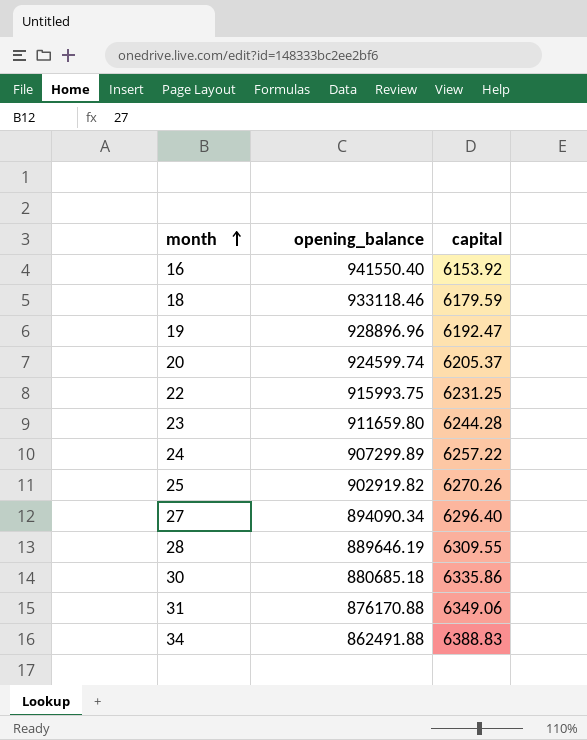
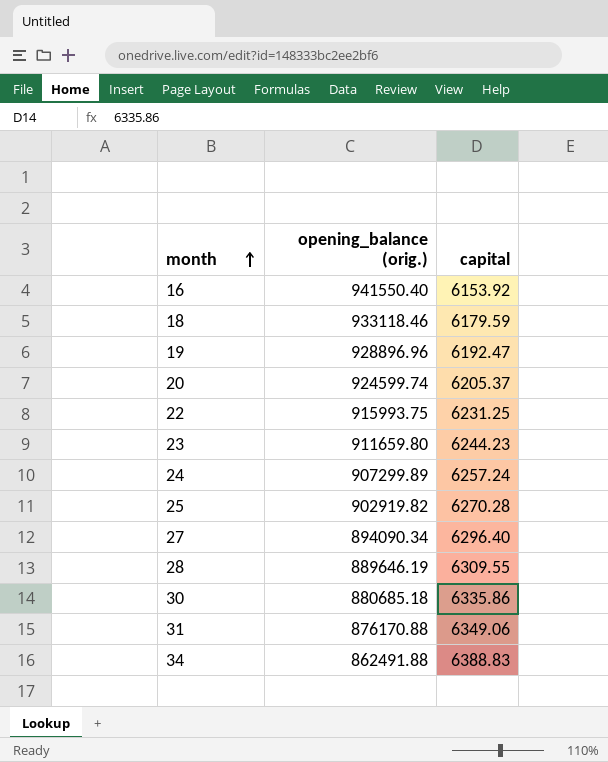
column name: opening_balance -> opening_balance (orig.)
23 | capital: 6244.28 -> 6244.23
24 | capital: 6257.22 -> 6257.24
25 | capital: 6270.26 -> 6270.28

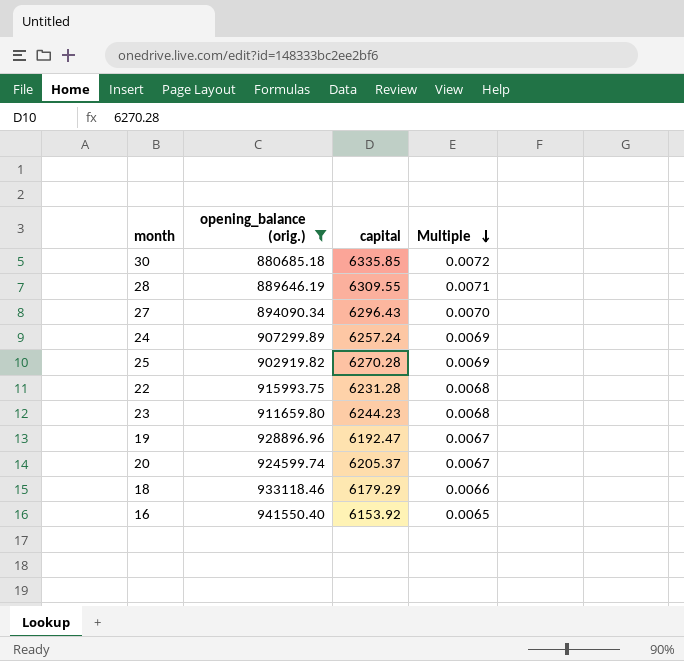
filter: none -> opening_balance (orig.) >= 880685.18
row order: month ascending -> Multiple descending
column Multiple | formula: none -> [capital] / [opening_balance (orig.)]
30 | capital: 6335.86 -> 6335.85
27 | capital: 6296.40 -> 6296.43
22 | capital: 6231.25 -> 6231.28
18 | capital: 6179.59 -> 6179.29

